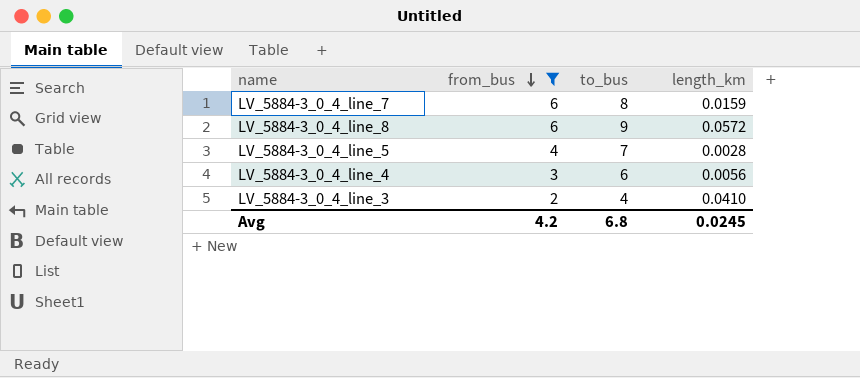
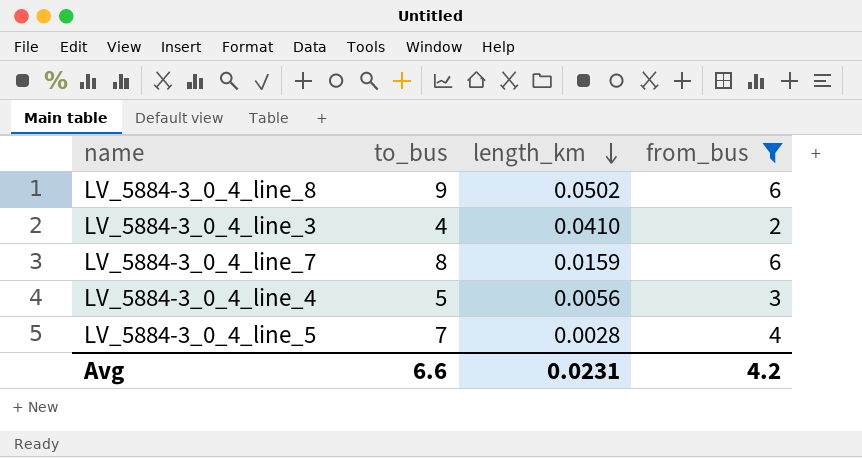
row order: from_bus descending -> length_km descending
column from_bus | position: 2 -> 4
LV_5884-3_0_4_line_8 | length_km: 0.0572 -> 0.0502
LV_5884-3_0_4_line_4 | to_bus: 6 -> 5
Avg | to_bus: 6.8 -> 6.6
Avg | length_km: 0.0245 -> 0.0231

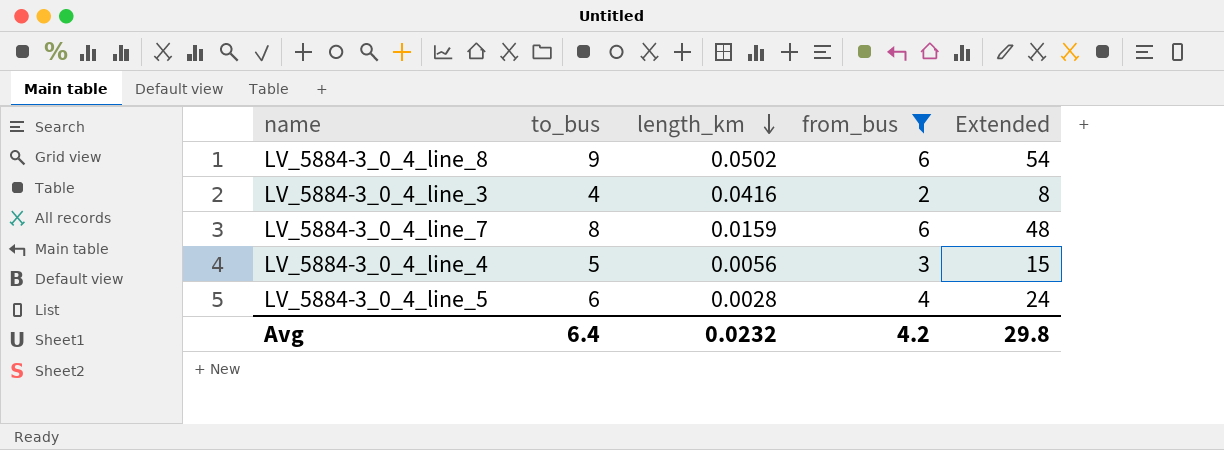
column Extended | formula: none -> [to_bus] * [from_bus]
LV_5884-3_0_4_line_3 | length_km: 0.0410 -> 0.0416
LV_5884-3_0_4_line_5 | to_bus: 7 -> 6
Avg | to_bus: 6.6 -> 6.4
Avg | length_km: 0.0231 -> 0.0232

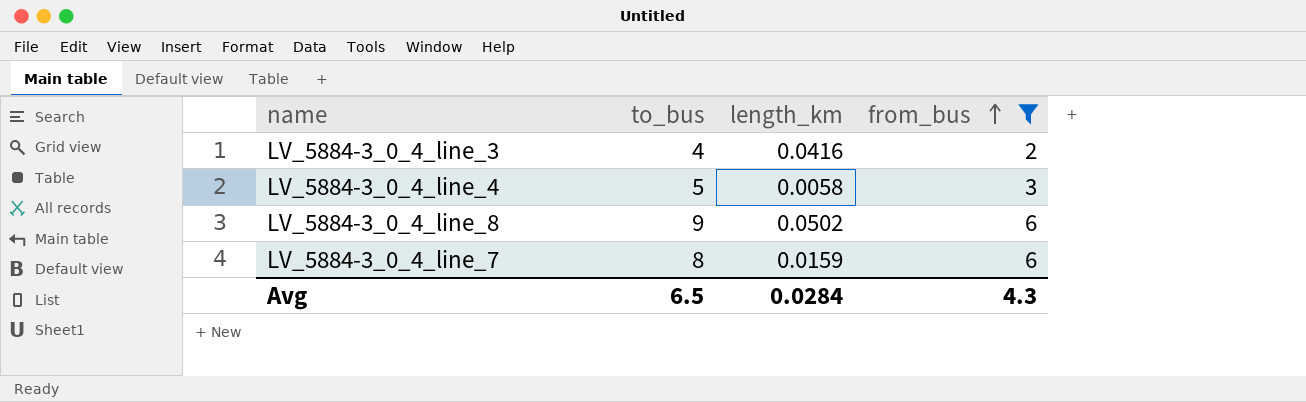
row order: length_km descending -> from_bus ascending
column Extended | formula: [to_bus] * [from_bus] -> none
row LV_5884-3_0_4_line_5: 6 | 0.0028 | 4 | 24 -> none
LV_5884-3_0_4_line_4 | length_km: 0.0056 -> 0.0058
Avg | to_bus: 6.4 -> 6.5
Avg | length_km: 0.0232 -> 0.0284
Avg | from_bus: 4.2 -> 4.3

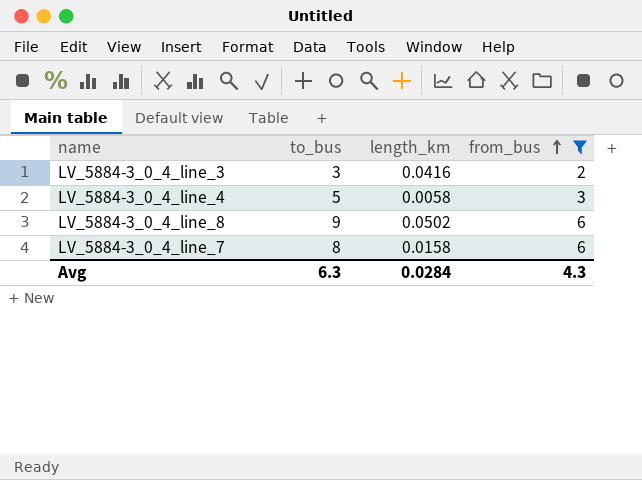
LV_5884-3_0_4_line_3 | to_bus: 4 -> 3
LV_5884-3_0_4_line_7 | length_km: 0.0159 -> 0.0158
Avg | to_bus: 6.5 -> 6.3

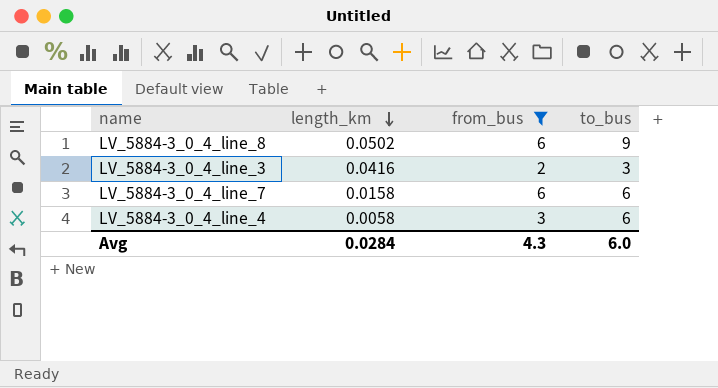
row order: from_bus ascending -> length_km descending
column to_bus | position: 2 -> 4
LV_5884-3_0_4_line_7 | to_bus: 8 -> 6
LV_5884-3_0_4_line_4 | to_bus: 5 -> 6
Avg | to_bus: 6.3 -> 6.0

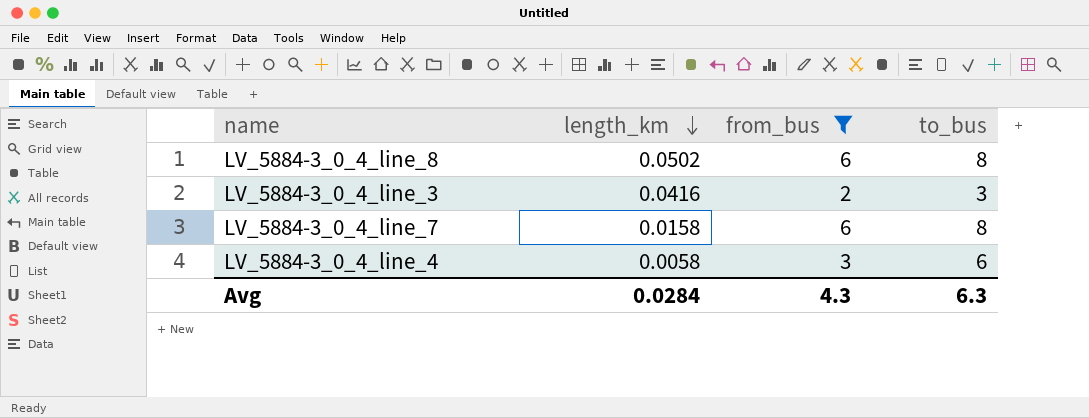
LV_5884-3_0_4_line_8 | to_bus: 9 -> 8
LV_5884-3_0_4_line_7 | to_bus: 6 -> 8
Avg | to_bus: 6.0 -> 6.3

